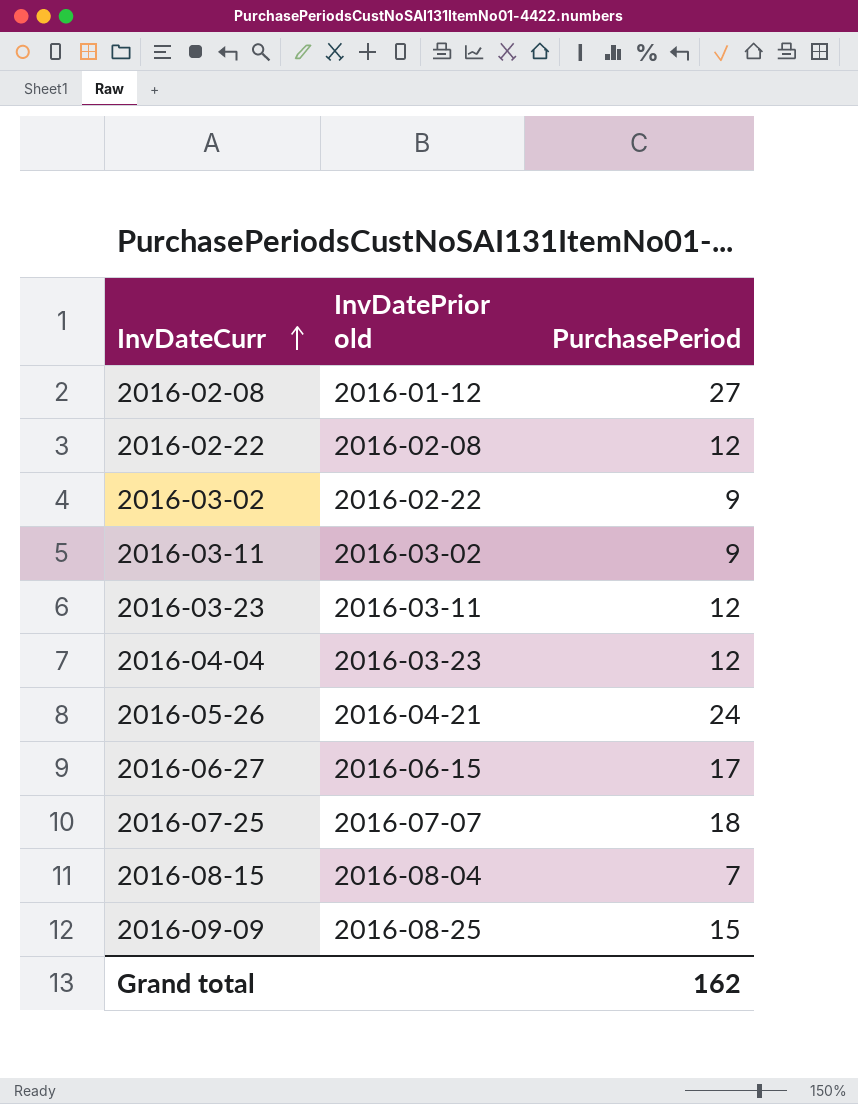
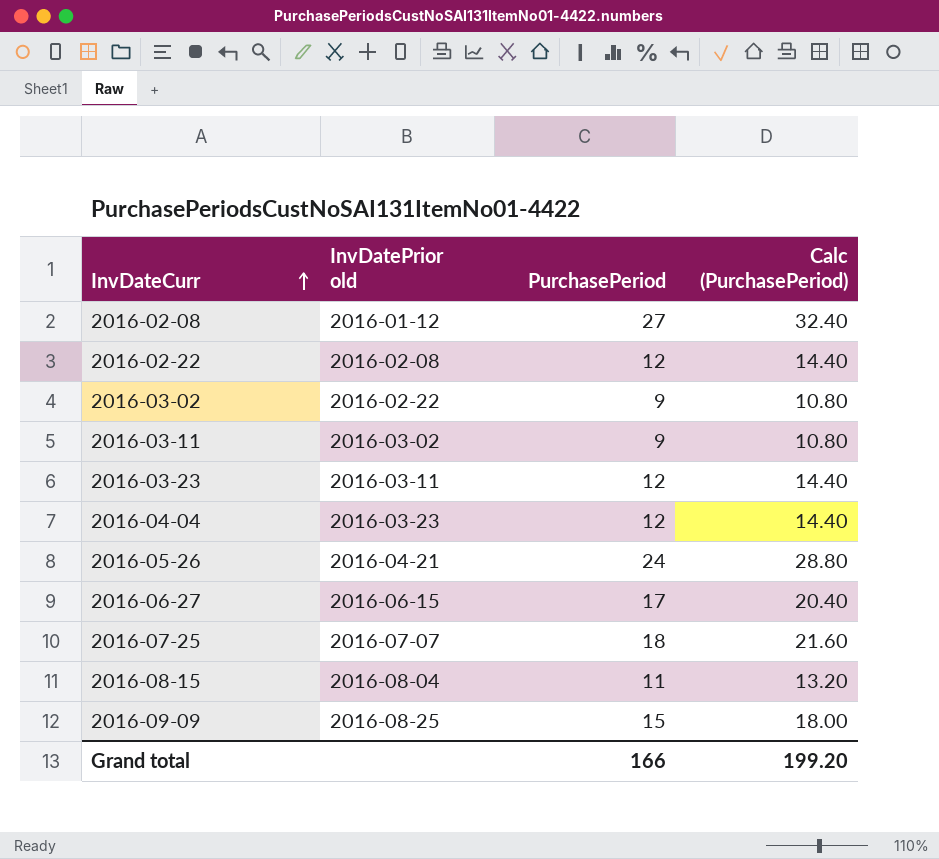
column Calc (PurchasePeriod) | formula: none -> [PurchasePeriod] * 1.2
2016-08-15 | PurchasePeriod: 7 -> 11
Grand total | PurchasePeriod: 162 -> 166

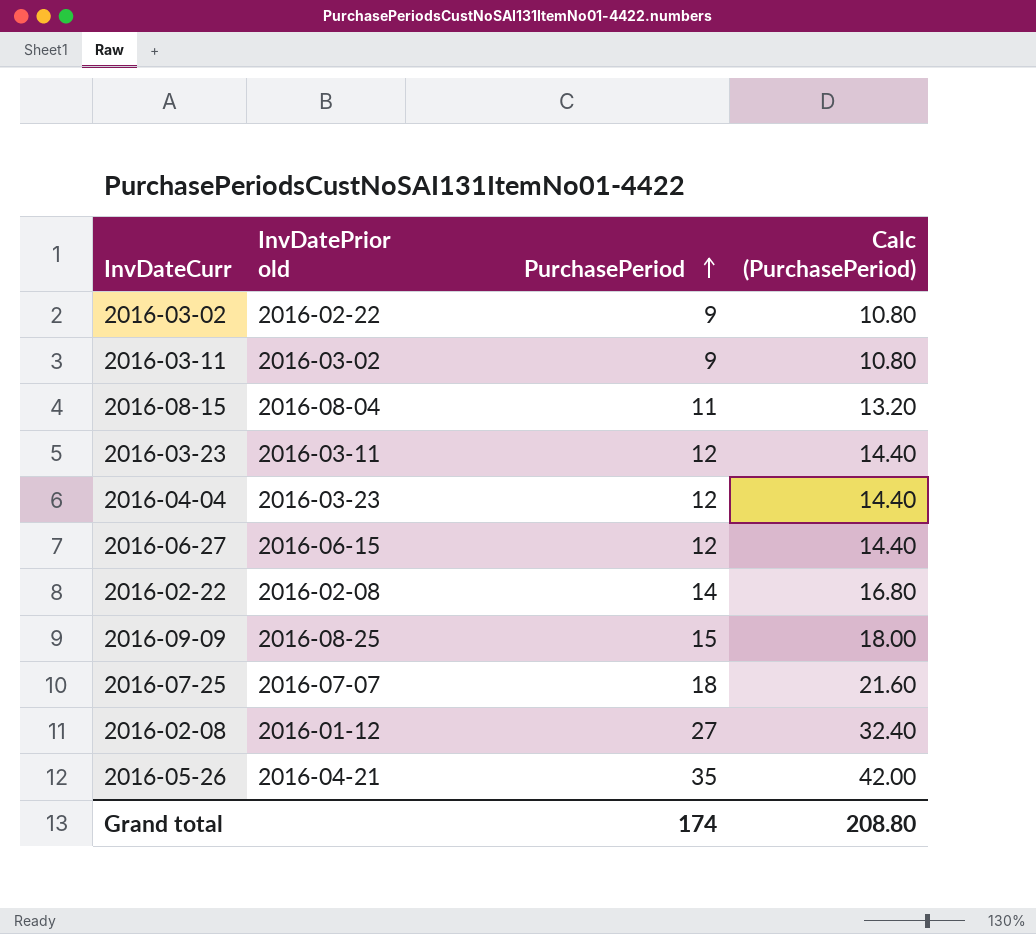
row order: InvDateCurr ascending -> PurchasePeriod ascending
2016-06-27 | PurchasePeriod: 17 -> 12
2016-06-27 | Calc (PurchasePeriod): 20.40 -> 14.40
2016-02-22 | PurchasePeriod: 12 -> 14
2016-02-22 | Calc (PurchasePeriod): 14.40 -> 16.80
2016-05-26 | PurchasePeriod: 24 -> 35
2016-05-26 | Calc (PurchasePeriod): 28.80 -> 42.00
Grand total | PurchasePeriod: 166 -> 174
Grand total | Calc (PurchasePeriod): 199.20 -> 208.80

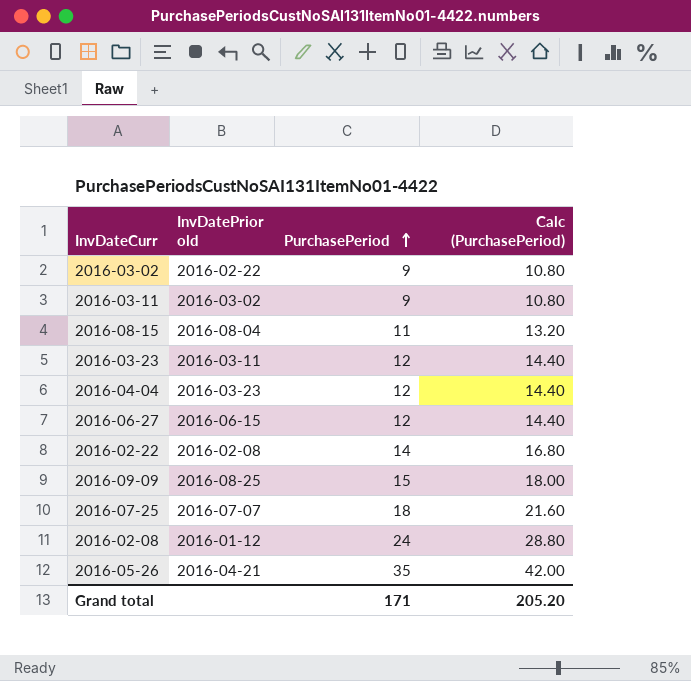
2016-02-08 | PurchasePeriod: 27 -> 24
2016-02-08 | Calc (PurchasePeriod): 32.40 -> 28.80
Grand total | PurchasePeriod: 174 -> 171
Grand total | Calc (PurchasePeriod): 208.80 -> 205.20

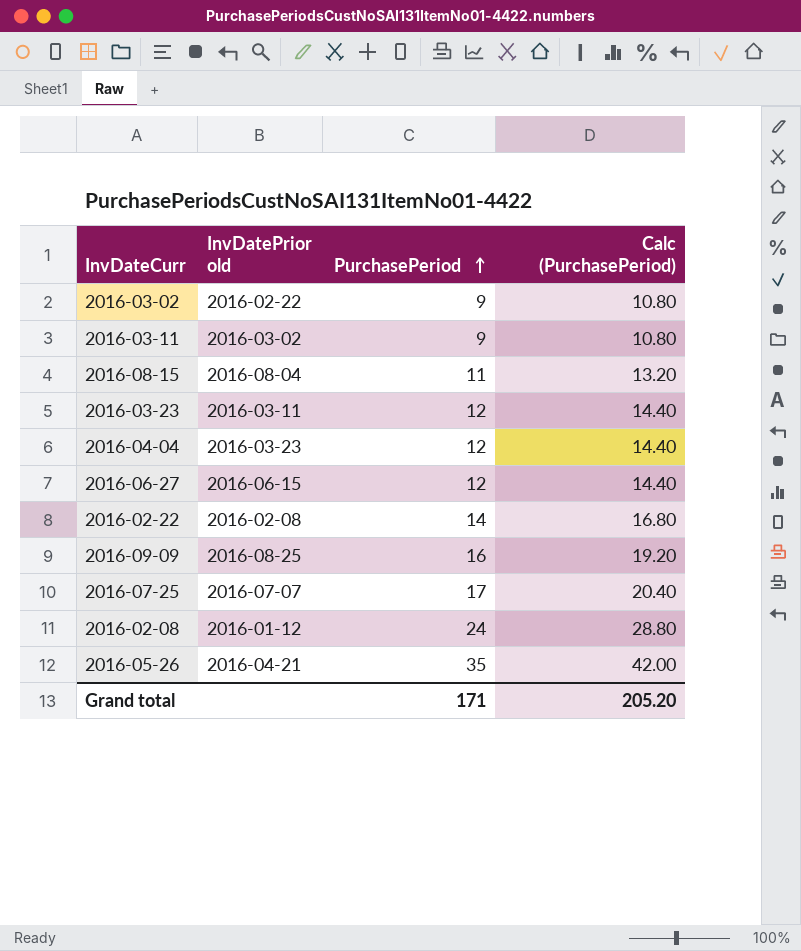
2016-09-09 | PurchasePeriod: 15 -> 16
2016-09-09 | Calc (PurchasePeriod): 18.00 -> 19.20
2016-07-25 | PurchasePeriod: 18 -> 17
2016-07-25 | Calc (PurchasePeriod): 21.60 -> 20.40

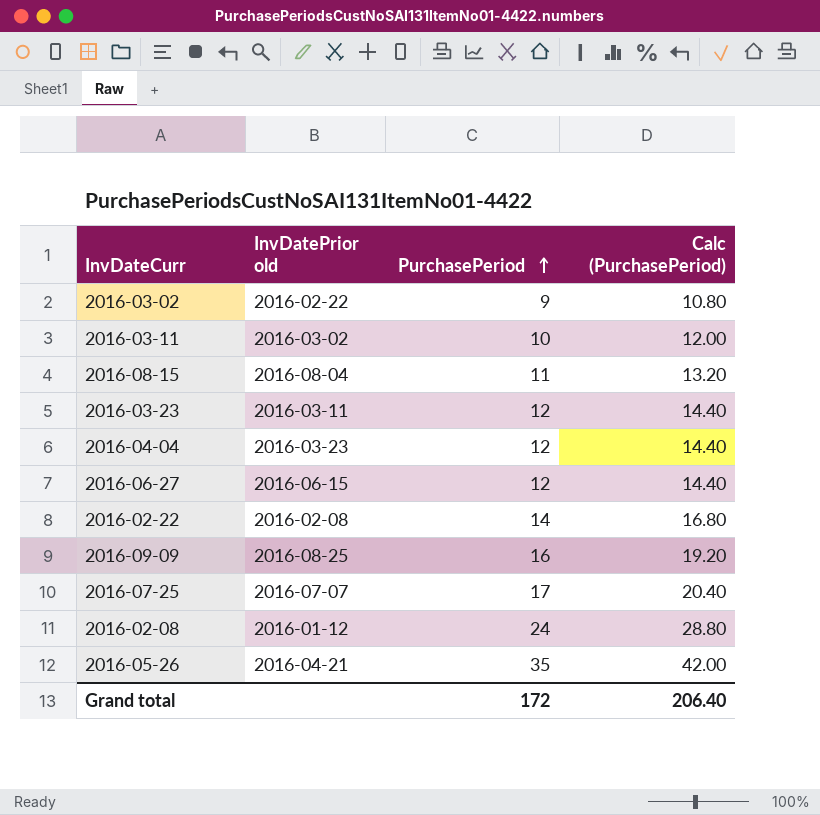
2016-03-11 | PurchasePeriod: 9 -> 10
2016-03-11 | Calc (PurchasePeriod): 10.80 -> 12.00
Grand total | PurchasePeriod: 171 -> 172
Grand total | Calc (PurchasePeriod): 205.20 -> 206.40

